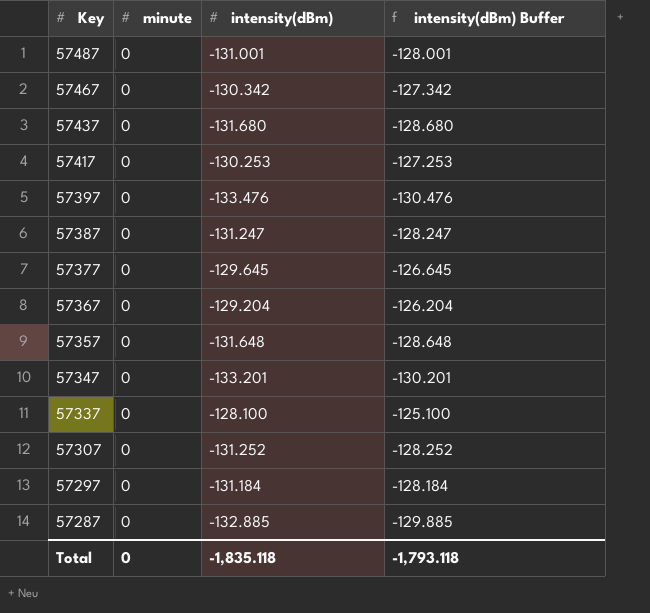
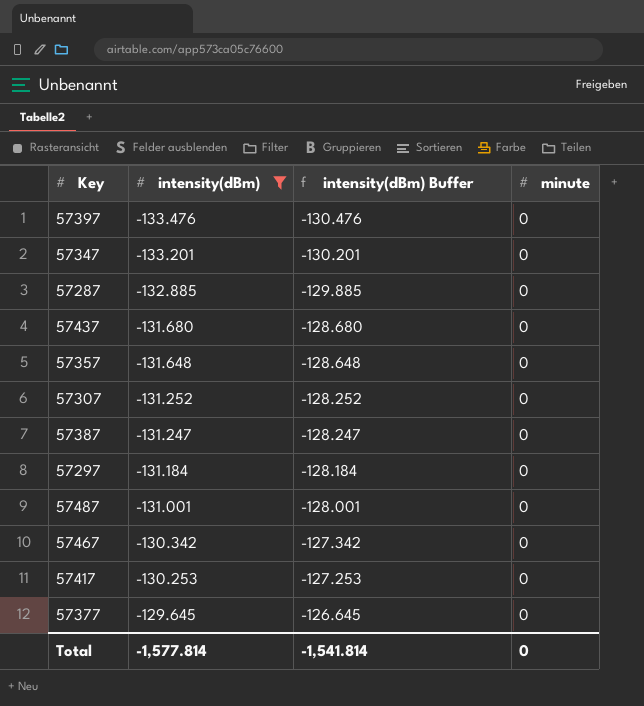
filter: none -> intensity(dBm) <= -129.645
row order: Key descending -> intensity(dBm) ascending
column minute | position: 2 -> 4
Total | intensity(dBm): -1,835.118 -> -1,577.814
Total | intensity(dBm) Buffer: -1,793.118 -> -1,541.814

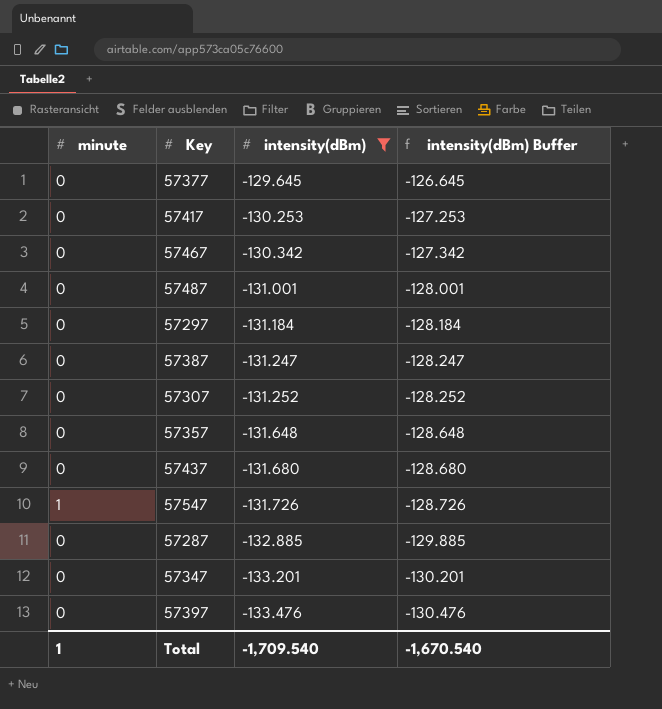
row order: intensity(dBm) ascending -> intensity(dBm) descending
column minute | position: 4 -> 1
row 57547: none -> 1 | -131.726 | -128.726
Total | minute: 0 -> 1
Total | intensity(dBm): -1,577.814 -> -1,709.540
Total | intensity(dBm) Buffer: -1,541.814 -> -1,670.540

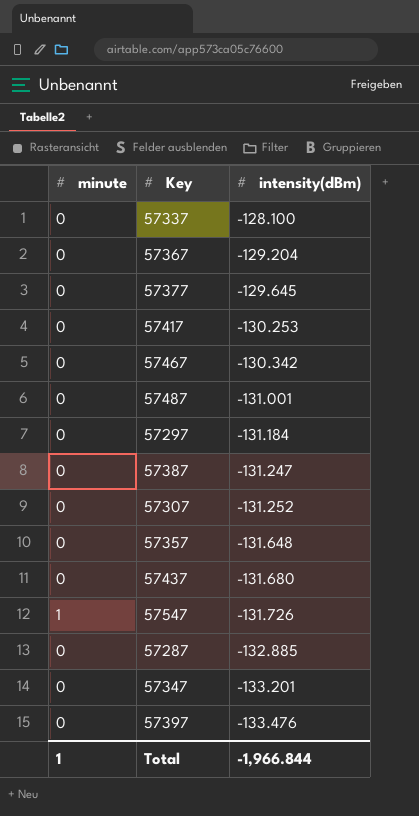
filter: intensity(dBm) <= -129.645 -> none
column intensity(dBm) Buffer | formula: [intensity(dBm)] + 3 -> none
Total | intensity(dBm): -1,709.540 -> -1,966.844

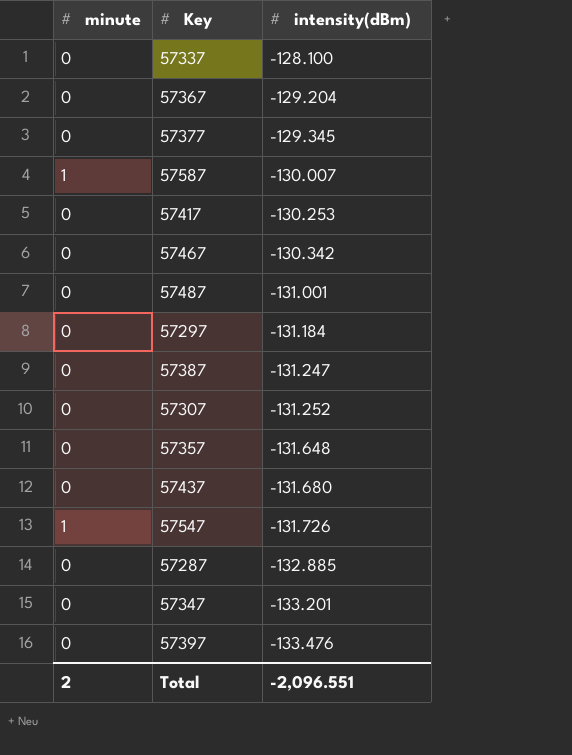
57377 | intensity(dBm): -129.645 -> -129.345
row 57587: none -> 1 | -130.007
Total | minute: 1 -> 2
Total | intensity(dBm): -1,966.844 -> -2,096.551

